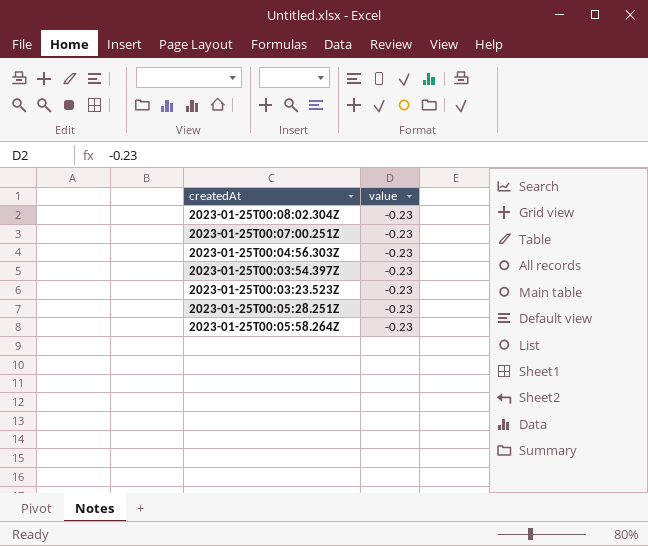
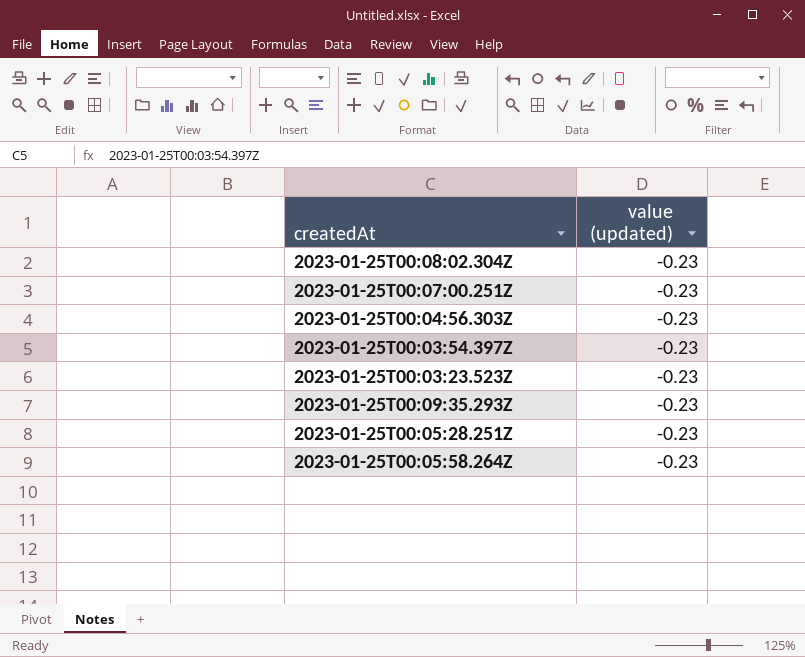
column name: value -> value (updated)
row 2023-01-25T00:09:35.293Z: none -> -0.23

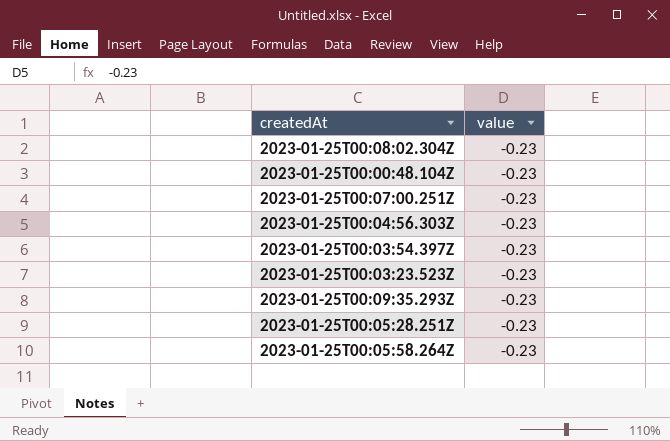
column name: value (updated) -> value
row 2023-01-25T00:00:48.104Z: none -> -0.23

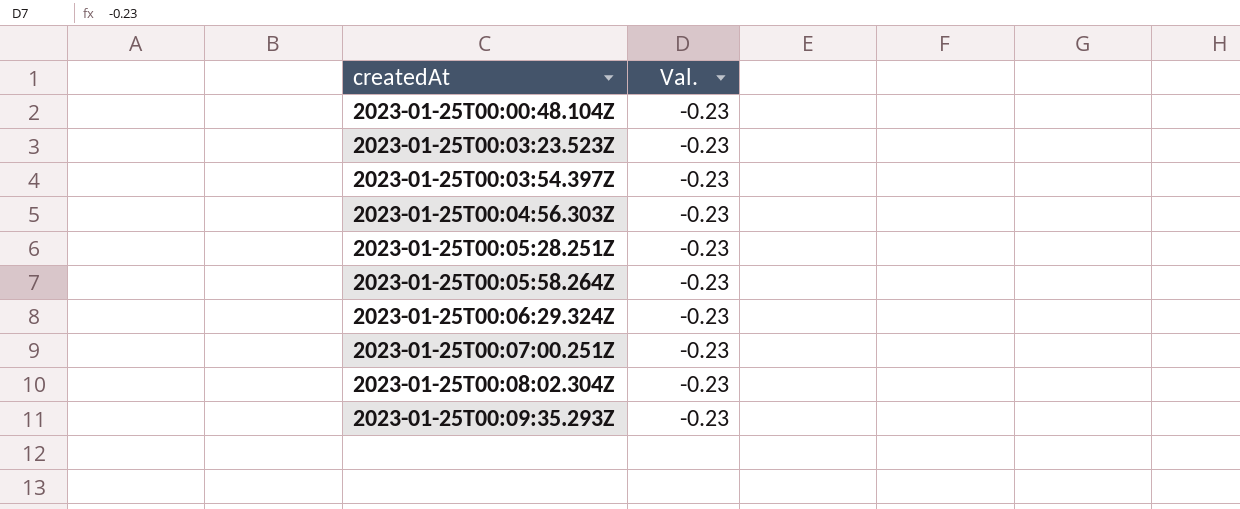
row order: none -> createdAt ascending
column name: value -> Val.
row 2023-01-25T00:06:29.324Z: none -> -0.23

